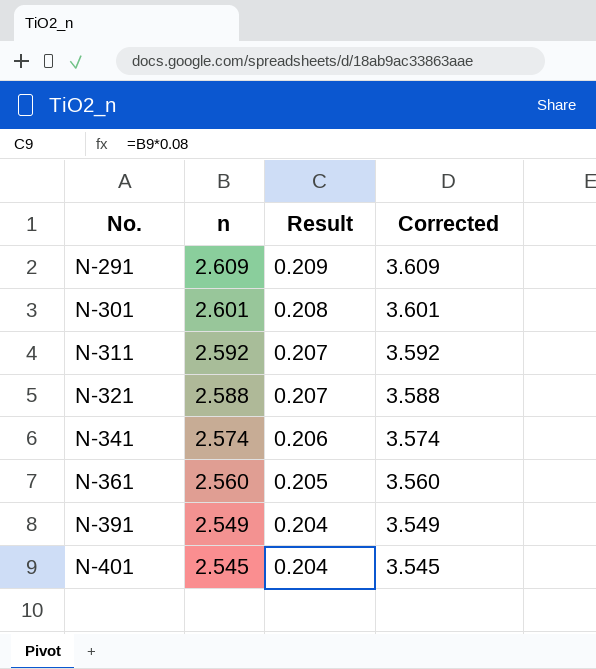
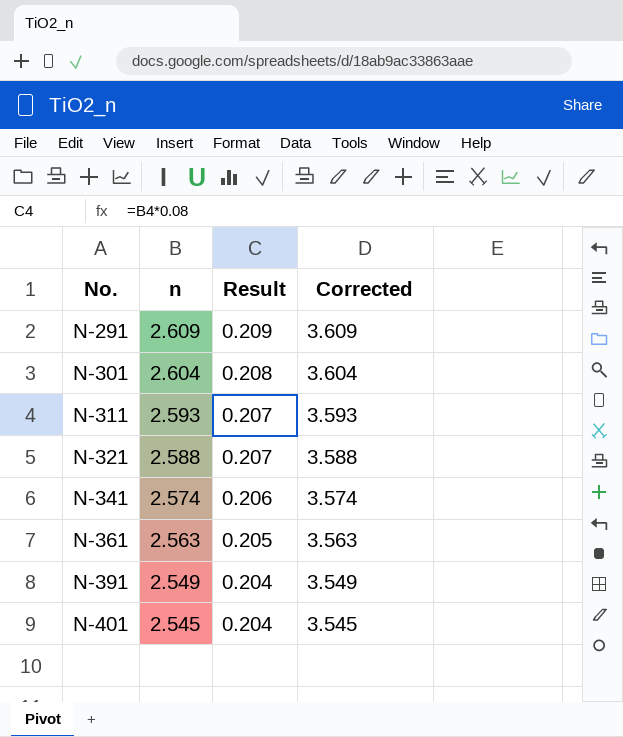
N-301 | n: 2.601 -> 2.604
N-301 | Corrected: 3.601 -> 3.604
N-311 | n: 2.592 -> 2.593
N-311 | Corrected: 3.592 -> 3.593
N-361 | n: 2.560 -> 2.563
N-361 | Corrected: 3.560 -> 3.563

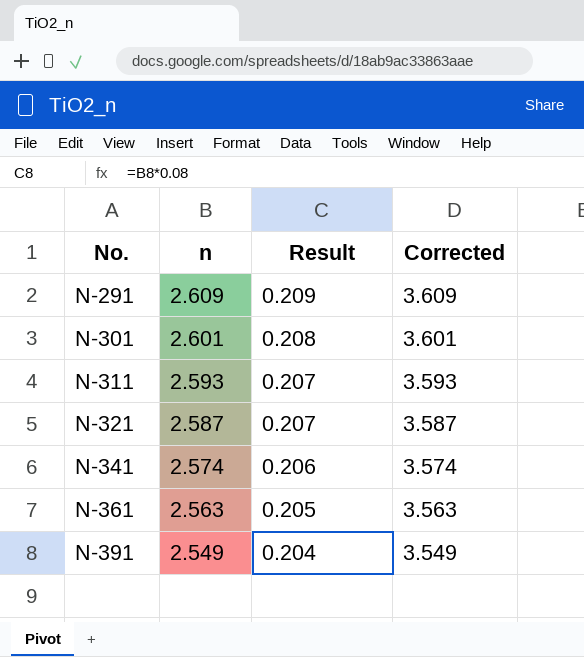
row N-401: 2.545 | 0.204 | 3.545 -> none
N-301 | n: 2.604 -> 2.601
N-301 | Corrected: 3.604 -> 3.601
N-321 | n: 2.588 -> 2.587
N-321 | Corrected: 3.588 -> 3.587

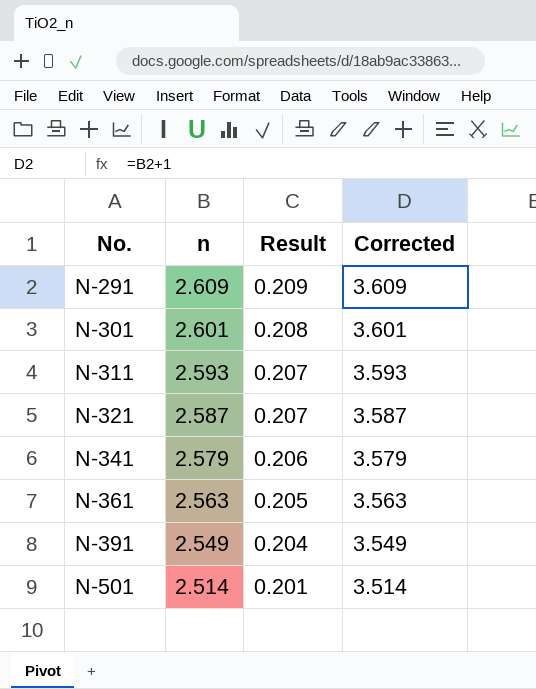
N-341 | n: 2.574 -> 2.579
N-341 | Corrected: 3.574 -> 3.579
row N-501: none -> 2.514 | 0.201 | 3.514

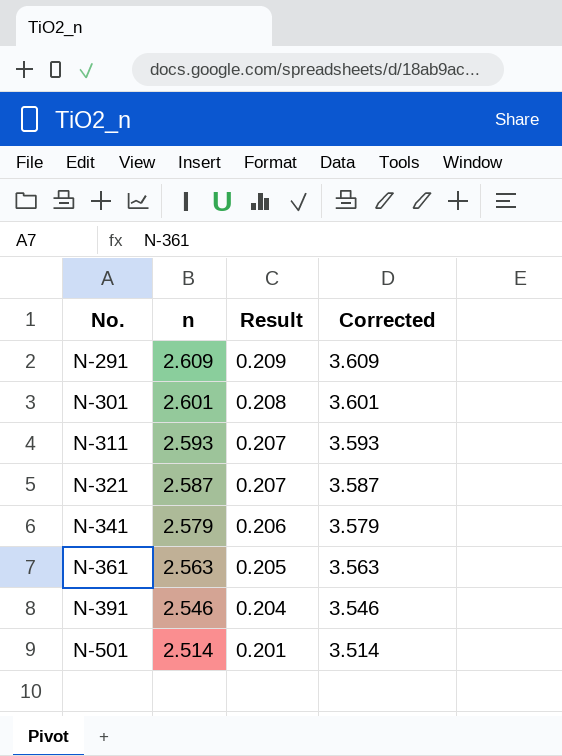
N-391 | n: 2.549 -> 2.546
N-391 | Corrected: 3.549 -> 3.546

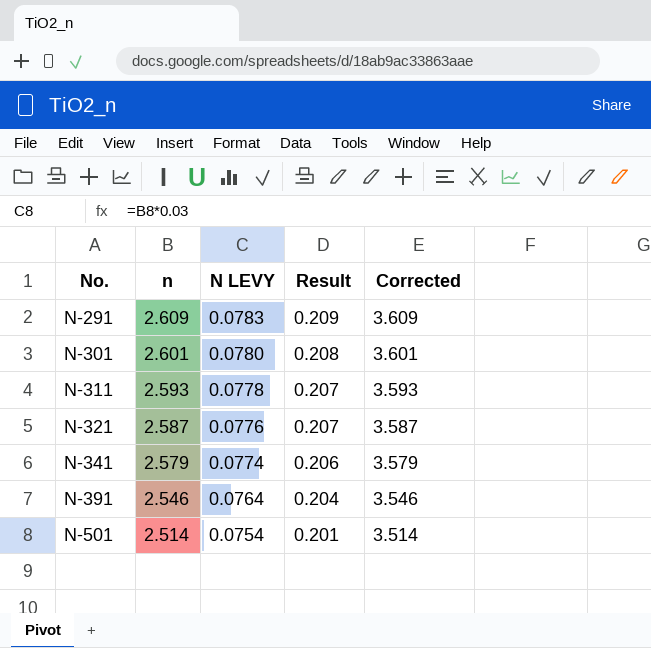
column N LEVY | formula: none -> [n] * 0.03
row N-361: 2.563 | 0.205 | 3.563 -> none

